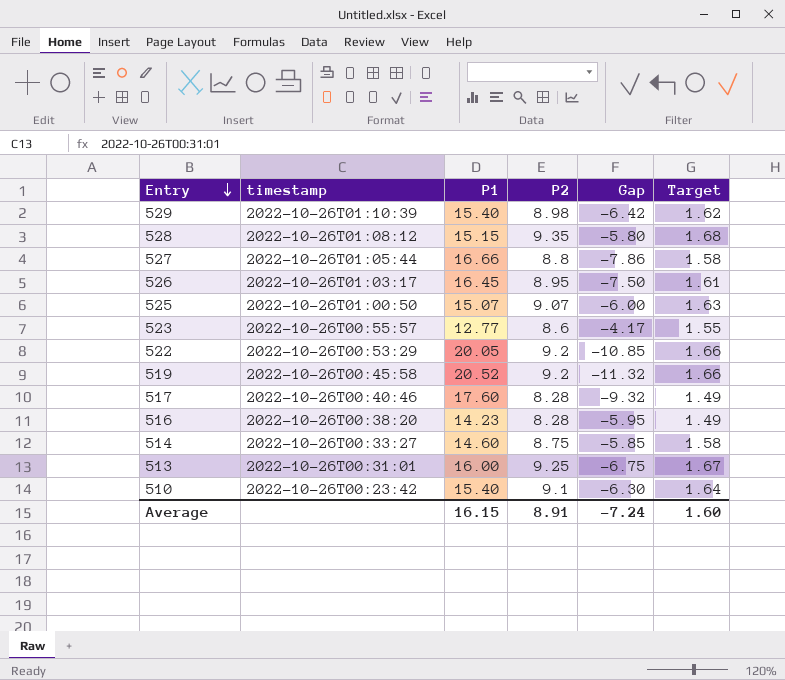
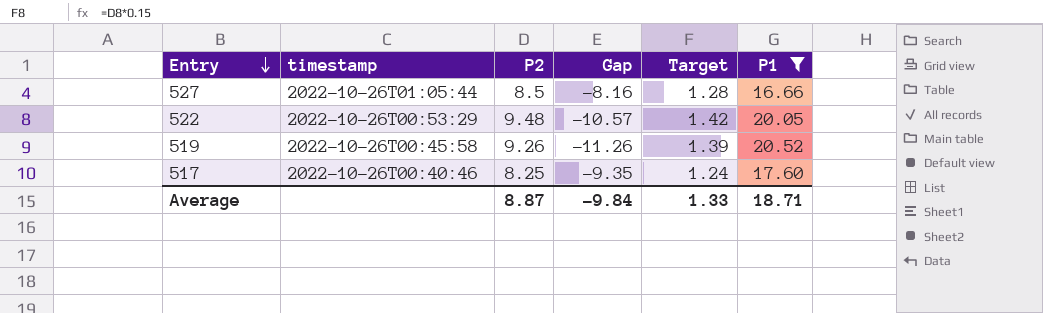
filter: none -> P1 >= 16.66
column Target | formula: [P2] * 0.18 -> [P2] * 0.15
column P1 | position: 3 -> 6
527 | P2: 8.8 -> 8.5
527 | Gap: -7.86 -> -8.16
522 | P2: 9.2 -> 9.48
522 | Gap: -10.85 -> -10.57
519 | P2: 9.2 -> 9.26
519 | Gap: -11.32 -> -11.26
517 | P2: 8.28 -> 8.25
517 | Gap: -9.32 -> -9.35
Average | P2: 8.91 -> 8.87
Average | Gap: -7.24 -> -9.84
Average | Target: 1.60 -> 1.33
Average | P1: 16.15 -> 18.71

